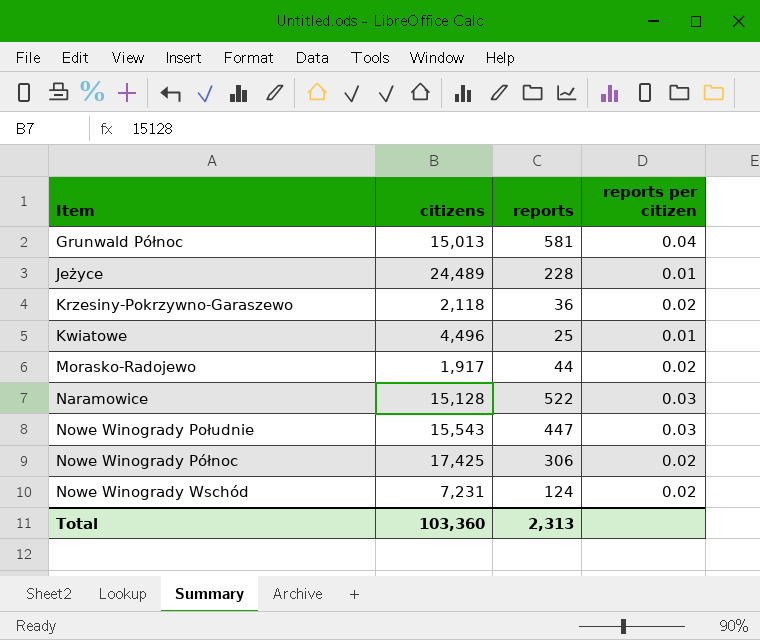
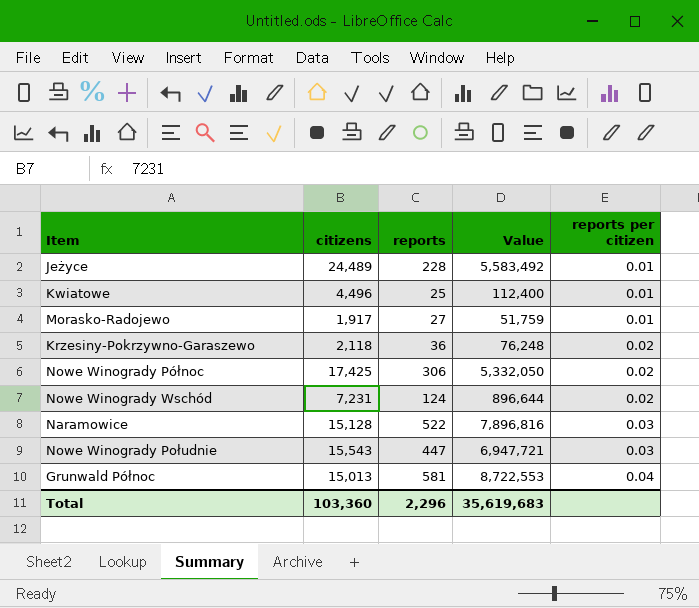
row order: none -> reports per citizen ascending
column Value | formula: none -> [citizens] * [reports]
Morasko-Radojewo | reports: 44 -> 27
Morasko-Radojewo | reports per citizen: 0.02 -> 0.01
Total | reports: 2,313 -> 2,296

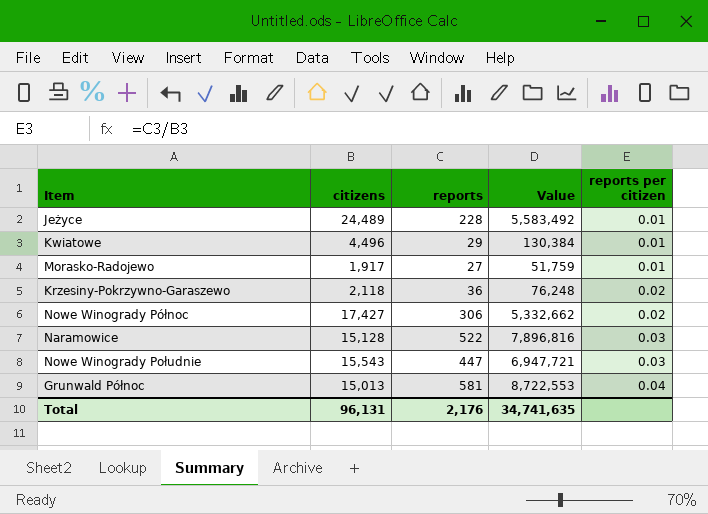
row Nowe Winogrady Wschód: 7,231 | 124 | 896,644 | 0.02 -> none
Kwiatowe | reports: 25 -> 29
Kwiatowe | Value: 112,400 -> 130,384
Nowe Winogrady Północ | citizens: 17,425 -> 17,427
Nowe Winogrady Północ | Value: 5,332,050 -> 5,332,662
Total | citizens: 103,360 -> 96,131
Total | reports: 2,296 -> 2,176
Total | Value: 35,619,683 -> 34,741,635

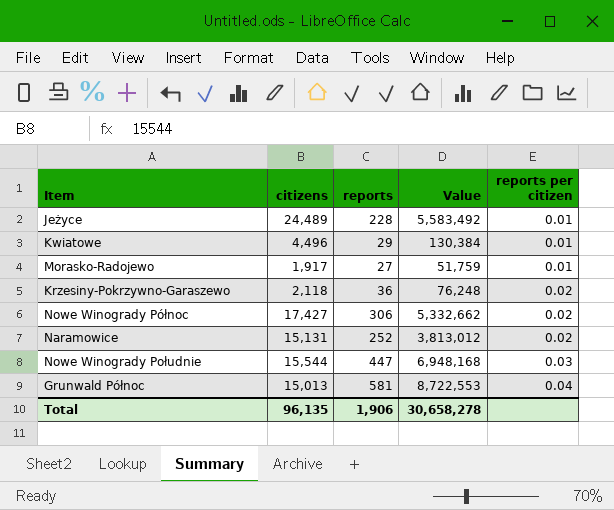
Naramowice | citizens: 15,128 -> 15,131
Naramowice | reports: 522 -> 252
Naramowice | Value: 7,896,816 -> 3,813,012
Naramowice | reports per citizen: 0.03 -> 0.02
Nowe Winogrady Południe | citizens: 15,543 -> 15,544
Nowe Winogrady Południe | Value: 6,947,721 -> 6,948,168
Total | citizens: 96,131 -> 96,135
Total | reports: 2,176 -> 1,906
Total | Value: 34,741,635 -> 30,658,278

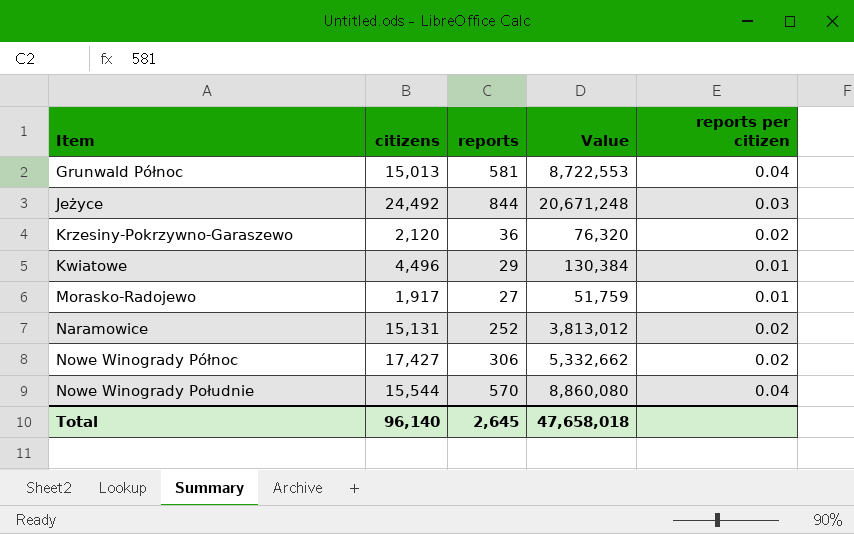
row order: reports per citizen ascending -> Item ascending
Jeżyce | citizens: 24,489 -> 24,492
Jeżyce | reports: 228 -> 844
Jeżyce | Value: 5,583,492 -> 20,671,248
Jeżyce | reports per citizen: 0.01 -> 0.03
Krzesiny-Pokrzywno-Garaszewo | citizens: 2,118 -> 2,120
Krzesiny-Pokrzywno-Garaszewo | Value: 76,248 -> 76,320
Nowe Winogrady Południe | reports: 447 -> 570
Nowe Winogrady Południe | Value: 6,948,168 -> 8,860,080
Nowe Winogrady Południe | reports per citizen: 0.03 -> 0.04
Total | citizens: 96,135 -> 96,140
Total | reports: 1,906 -> 2,645
Total | Value: 30,658,278 -> 47,658,018

